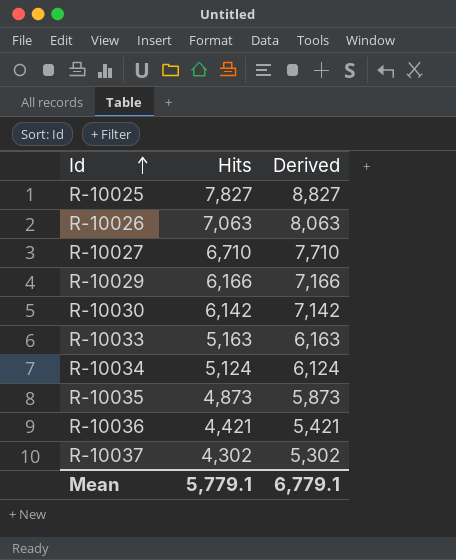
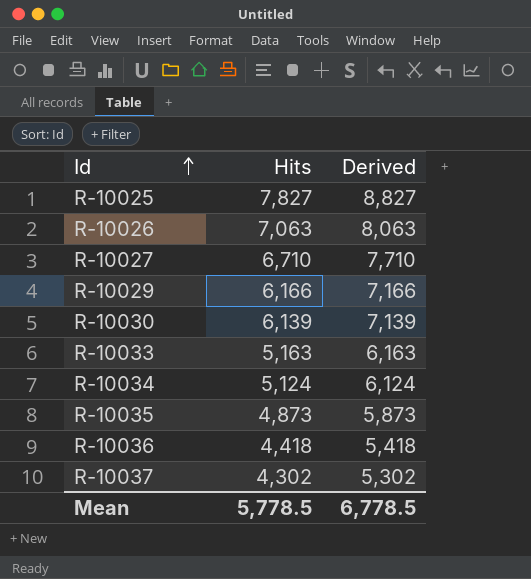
R-10030 | Hits: 6,142 -> 6,139
R-10030 | Derived: 7,142 -> 7,139
R-10036 | Hits: 4,421 -> 4,418
R-10036 | Derived: 5,421 -> 5,418
Mean | Hits: 5,779.1 -> 5,778.5
Mean | Derived: 6,779.1 -> 6,778.5

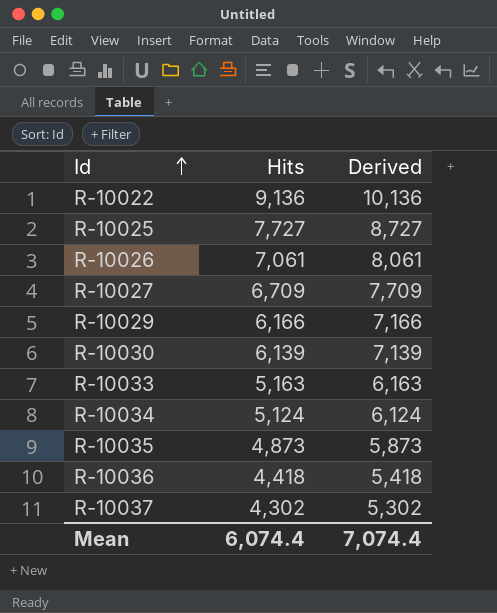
row R-10022: none -> 9,136 | 10,136
R-10025 | Hits: 7,827 -> 7,727
R-10025 | Derived: 8,827 -> 8,727
R-10026 | Hits: 7,063 -> 7,061
R-10026 | Derived: 8,063 -> 8,061
R-10027 | Hits: 6,710 -> 6,709
R-10027 | Derived: 7,710 -> 7,709
Mean | Hits: 5,778.5 -> 6,074.4
Mean | Derived: 6,778.5 -> 7,074.4

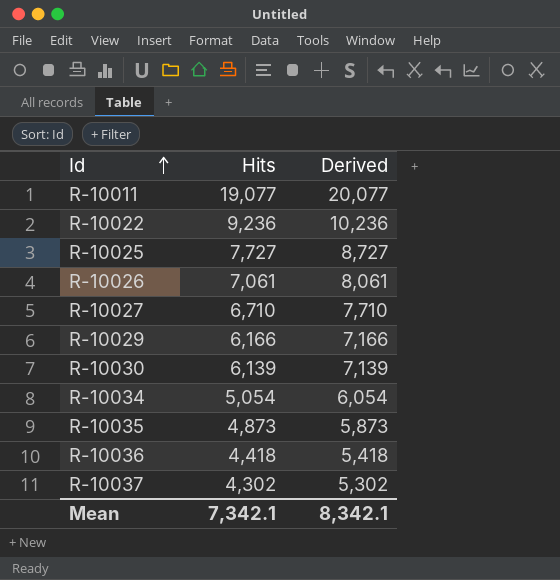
row R-10033: 5,163 | 6,163 -> none
row R-10011: none -> 19,077 | 20,077
R-10022 | Hits: 9,136 -> 9,236
R-10022 | Derived: 10,136 -> 10,236
R-10027 | Hits: 6,709 -> 6,710
R-10027 | Derived: 7,709 -> 7,710
R-10034 | Hits: 5,124 -> 5,054
R-10034 | Derived: 6,124 -> 6,054
Mean | Hits: 6,074.4 -> 7,342.1
Mean | Derived: 7,074.4 -> 8,342.1

